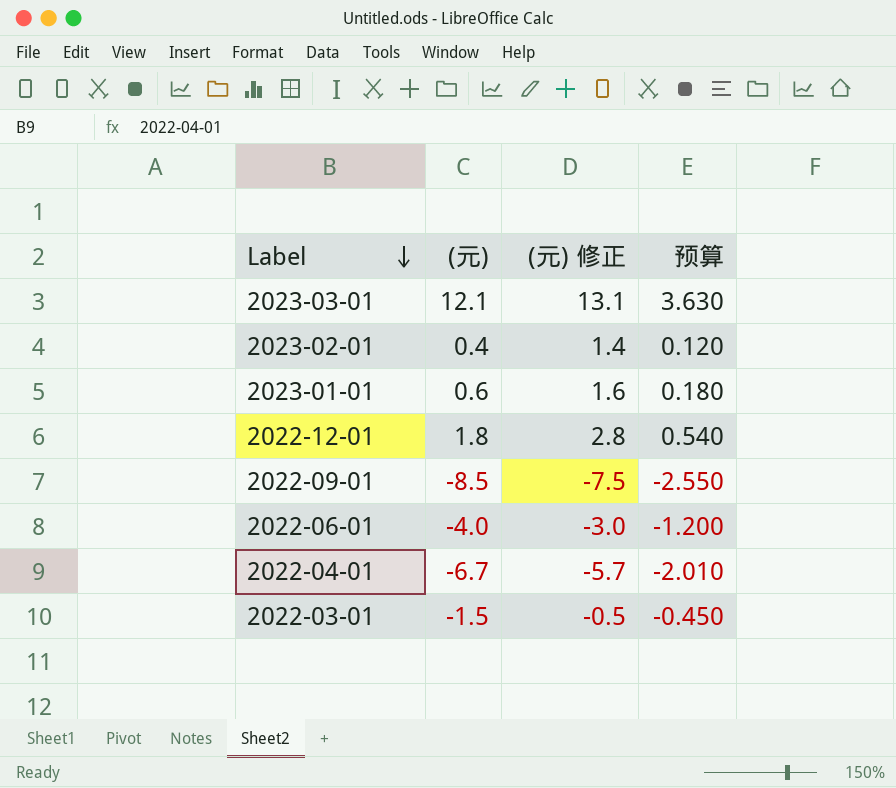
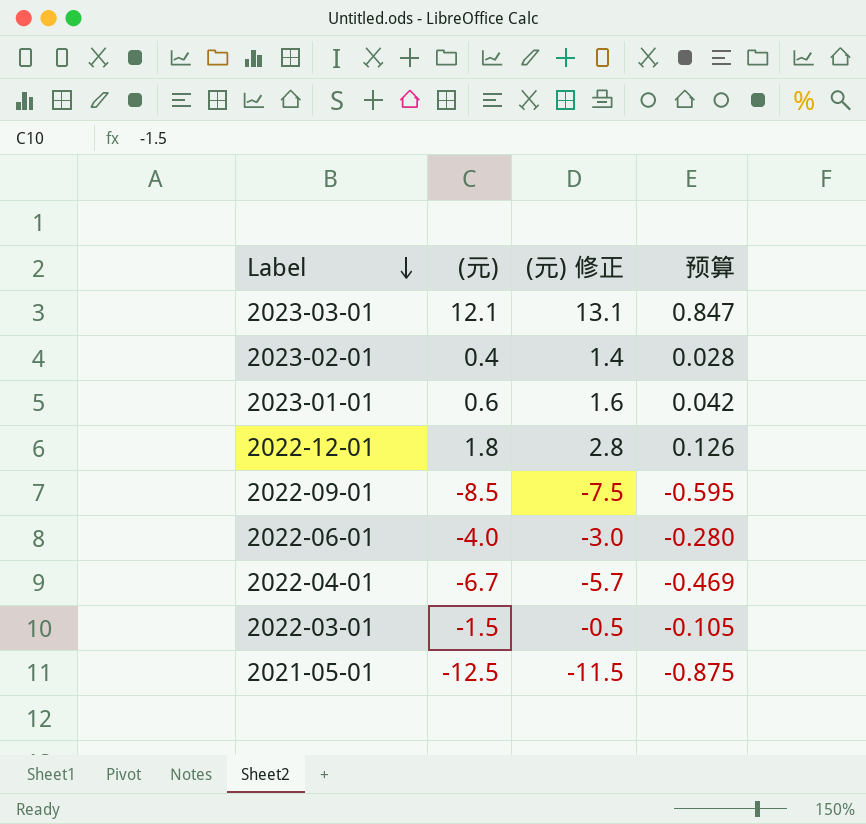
column 预算 | formula: [(元)] * 0.3 -> [(元)] * 0.07
row 2021-05-01: none -> -12.5 | -11.5 | -0.875

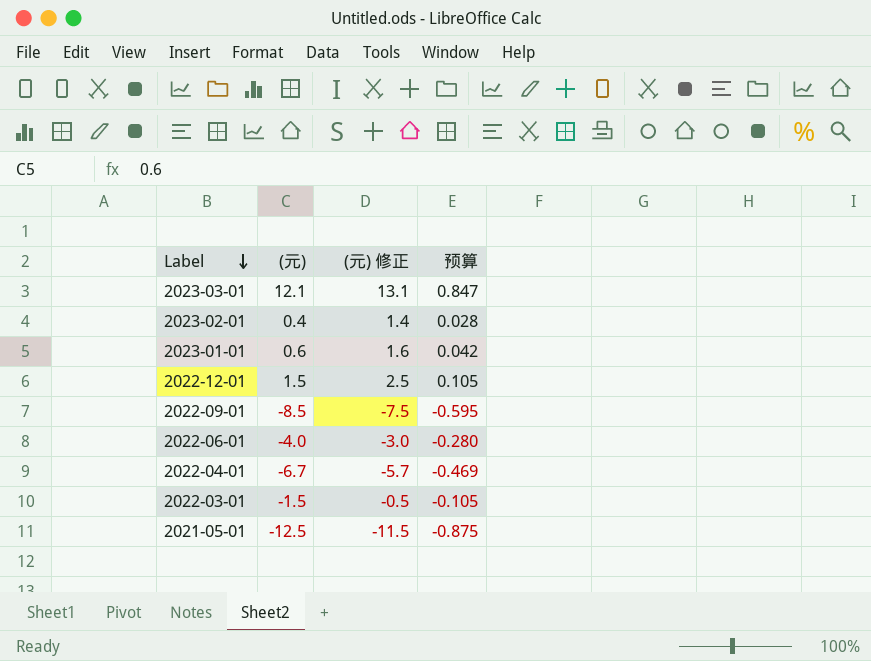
2022-12-01 | (元): 1.8 -> 1.5
2022-12-01 | (元) 修正: 2.8 -> 2.5
2022-12-01 | 预算: 0.126 -> 0.105

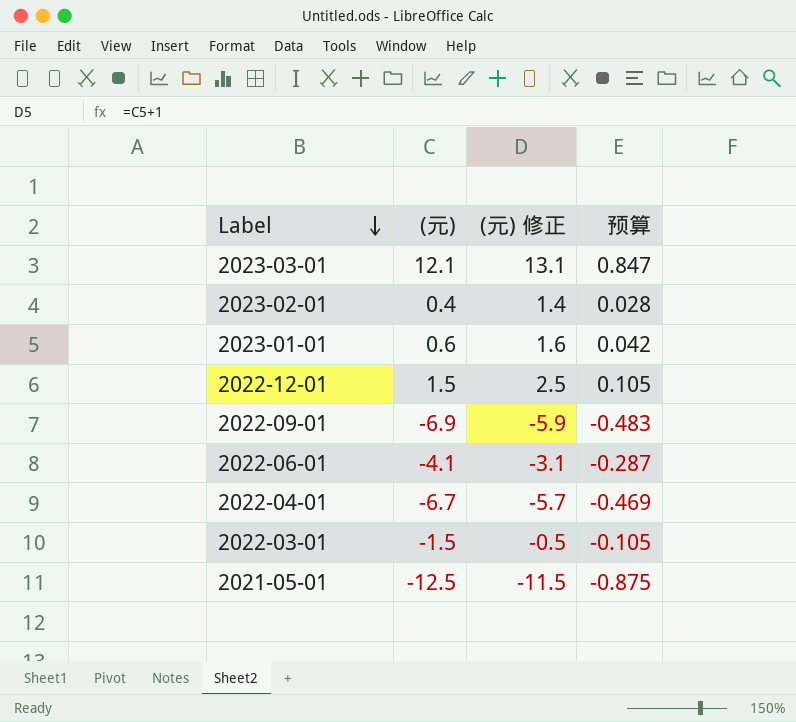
2022-09-01 | (元): -8.5 -> -6.9
2022-09-01 | (元) 修正: -7.5 -> -5.9
2022-09-01 | 预算: -0.595 -> -0.483
2022-06-01 | (元): -4.0 -> -4.1
2022-06-01 | (元) 修正: -3.0 -> -3.1
2022-06-01 | 预算: -0.280 -> -0.287

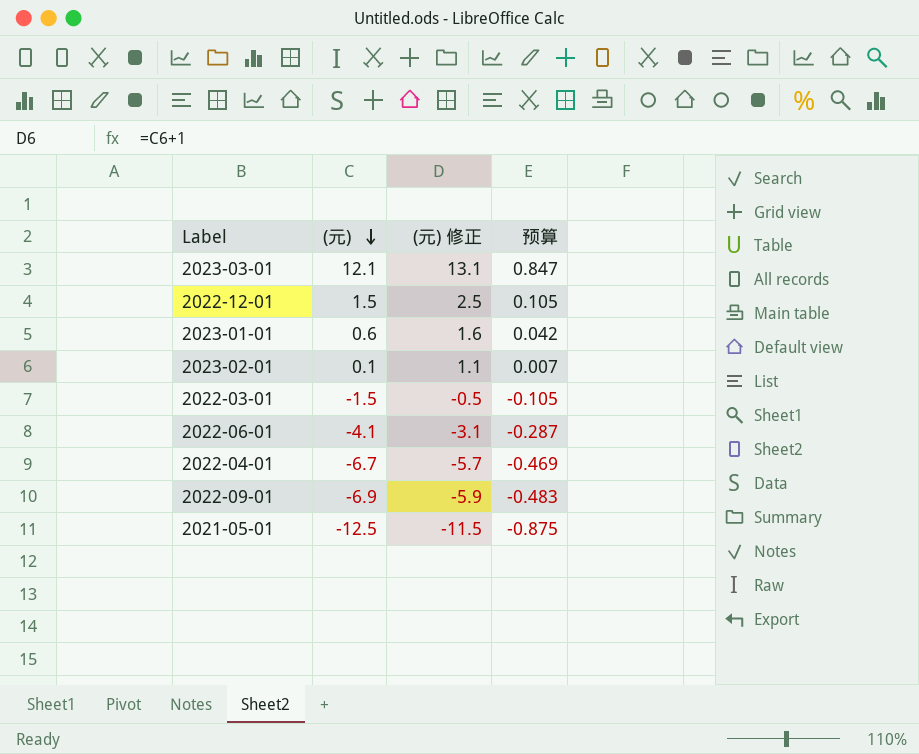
row order: Label descending -> (元) descending
2023-02-01 | (元): 0.4 -> 0.1
2023-02-01 | (元) 修正: 1.4 -> 1.1
2023-02-01 | 预算: 0.028 -> 0.007

